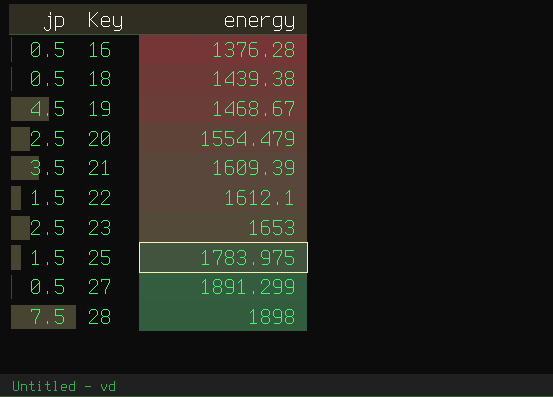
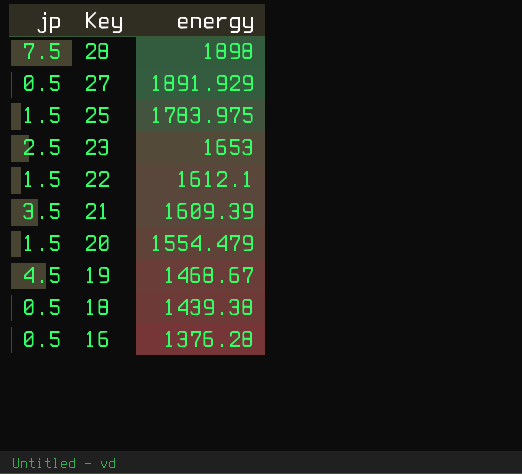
row order: Key ascending -> Key descending
27 | energy: 1891.299 -> 1891.929
20 | jp: 2.5 -> 1.5

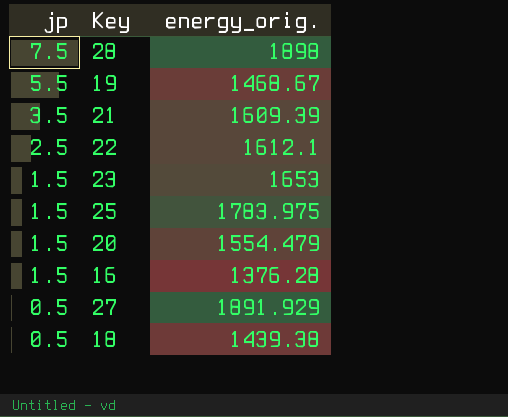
row order: Key descending -> jp descending
column name: energy -> energy_orig.
19 | jp: 4.5 -> 5.5
22 | jp: 1.5 -> 2.5
23 | jp: 2.5 -> 1.5
16 | jp: 0.5 -> 1.5

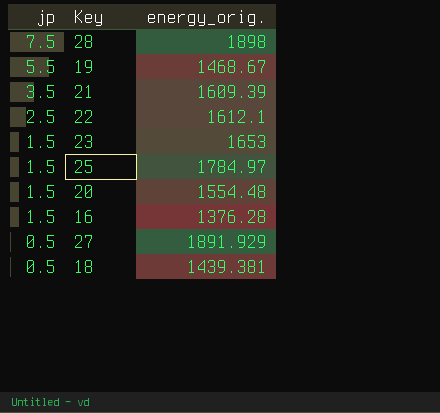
25 | energy_orig.: 1783.975 -> 1784.97
20 | energy_orig.: 1554.479 -> 1554.48
18 | energy_orig.: 1439.38 -> 1439.381

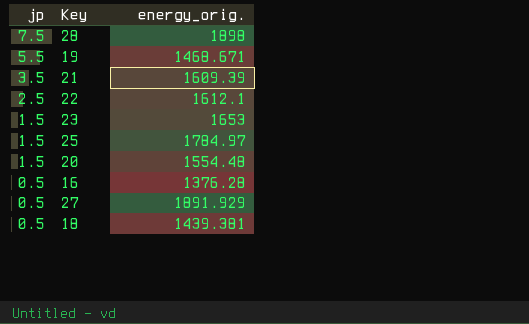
19 | energy_orig.: 1468.67 -> 1468.671
16 | jp: 1.5 -> 0.5

